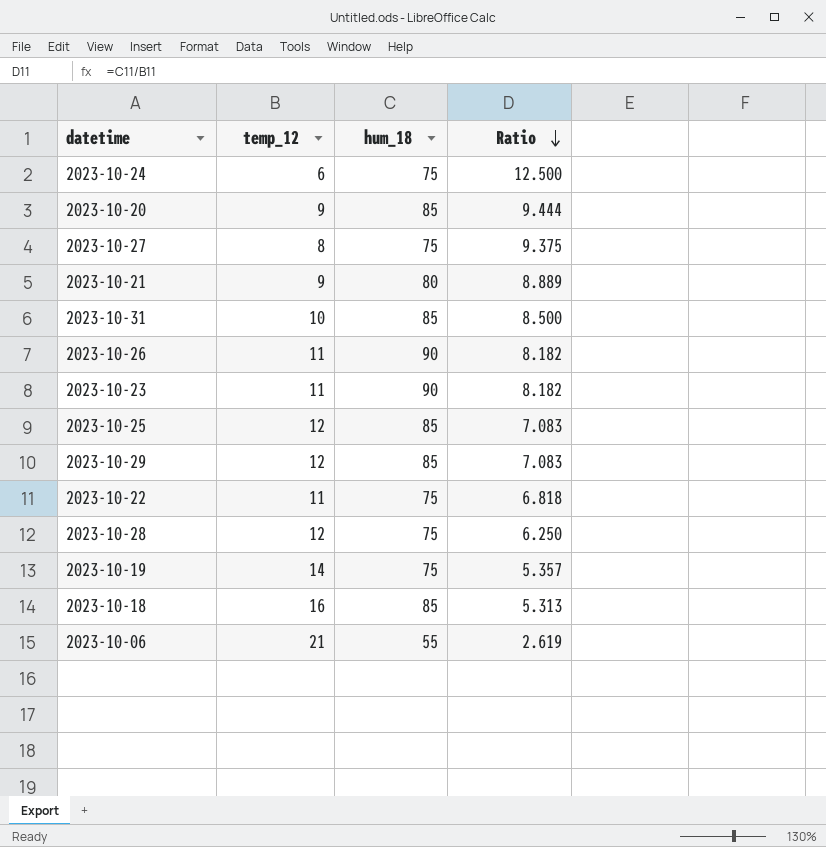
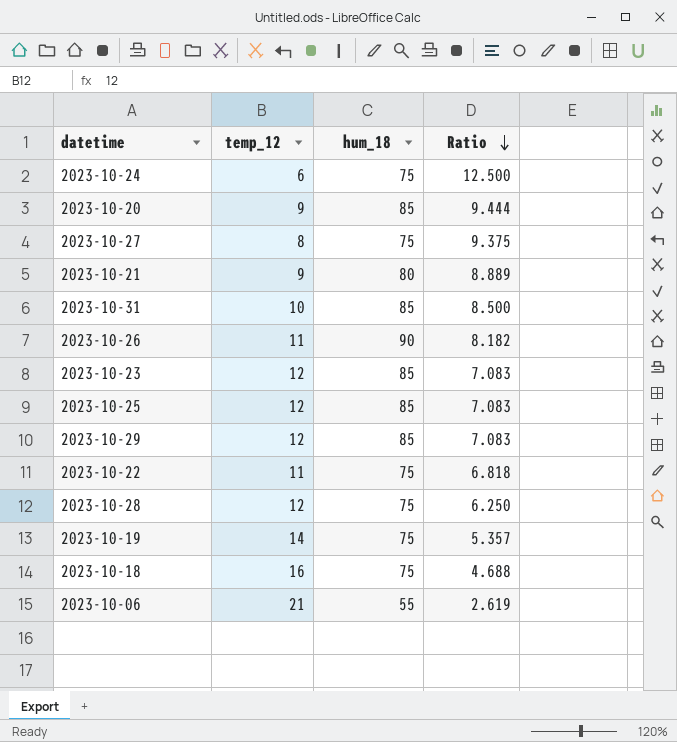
2023-10-23 | temp_12: 11 -> 12
2023-10-23 | hum_18: 90 -> 85
2023-10-23 | Ratio: 8.182 -> 7.083
2023-10-18 | hum_18: 85 -> 75
2023-10-18 | Ratio: 5.313 -> 4.688

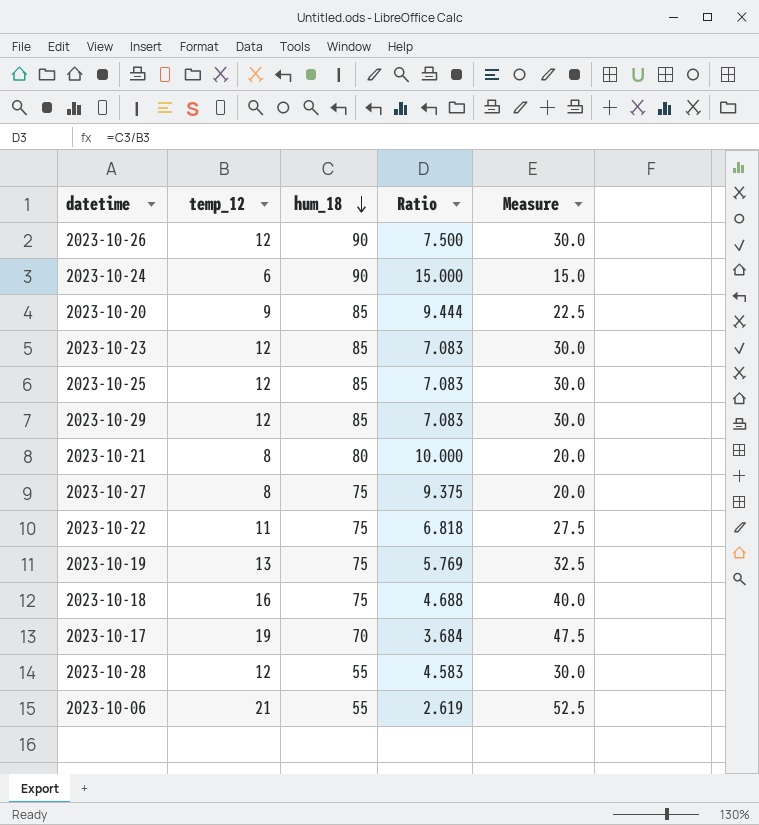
row order: Ratio descending -> hum_18 descending
column Measure | formula: none -> [temp_12] * 2.5
row 2023-10-31: 10 | 85 | 8.500 -> none
2023-10-26 | temp_12: 11 -> 12
2023-10-26 | Ratio: 8.182 -> 7.500
2023-10-24 | hum_18: 75 -> 90
2023-10-24 | Ratio: 12.500 -> 15.000
2023-10-21 | temp_12: 9 -> 8
2023-10-21 | Ratio: 8.889 -> 10.000
2023-10-19 | temp_12: 14 -> 13
2023-10-19 | Ratio: 5.357 -> 5.769
row 2023-10-17: none -> 19 | 70 | 3.684 | 47.5
2023-10-28 | hum_18: 75 -> 55
2023-10-28 | Ratio: 6.250 -> 4.583

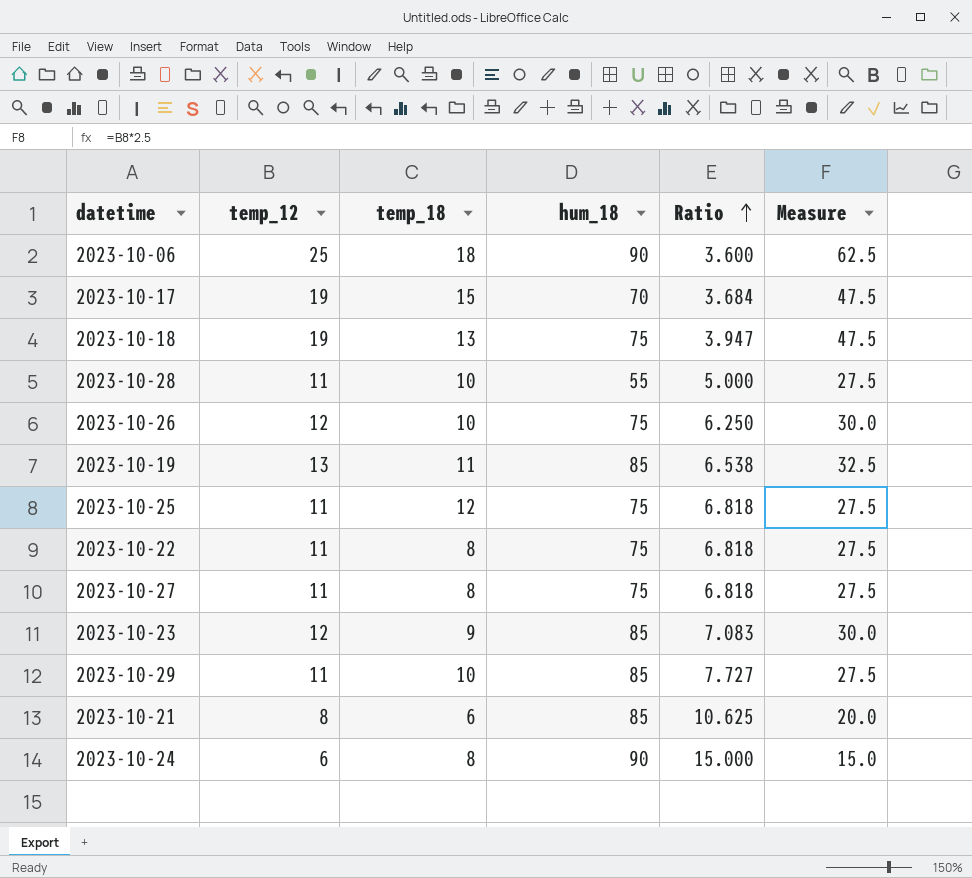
row order: hum_18 descending -> Ratio ascending
column temp_18 | position: none -> 3
row 2023-10-20: 9 | 85 | 9.444 | 22.5 -> none
2023-10-06 | temp_12: 21 -> 25
2023-10-06 | hum_18: 55 -> 90
2023-10-06 | Ratio: 2.619 -> 3.600
2023-10-06 | Measure: 52.5 -> 62.5
2023-10-18 | temp_12: 16 -> 19
2023-10-18 | Ratio: 4.688 -> 3.947
2023-10-18 | Measure: 40.0 -> 47.5
2023-10-28 | temp_12: 12 -> 11
2023-10-28 | Ratio: 4.583 -> 5.000
2023-10-28 | Measure: 30.0 -> 27.5
2023-10-26 | hum_18: 90 -> 75
2023-10-26 | Ratio: 7.500 -> 6.250
2023-10-19 | hum_18: 75 -> 85
2023-10-19 | Ratio: 5.769 -> 6.538
2023-10-25 | temp_12: 12 -> 11
2023-10-25 | hum_18: 85 -> 75
2023-10-25 | Ratio: 7.083 -> 6.818
2023-10-25 | Measure: 30.0 -> 27.5
2023-10-27 | temp_12: 8 -> 11
2023-10-27 | Ratio: 9.375 -> 6.818
2023-10-27 | Measure: 20.0 -> 27.5
2023-10-29 | temp_12: 12 -> 11
2023-10-29 | Ratio: 7.083 -> 7.727
2023-10-29 | Measure: 30.0 -> 27.5
2023-10-21 | hum_18: 80 -> 85
2023-10-21 | Ratio: 10.000 -> 10.625

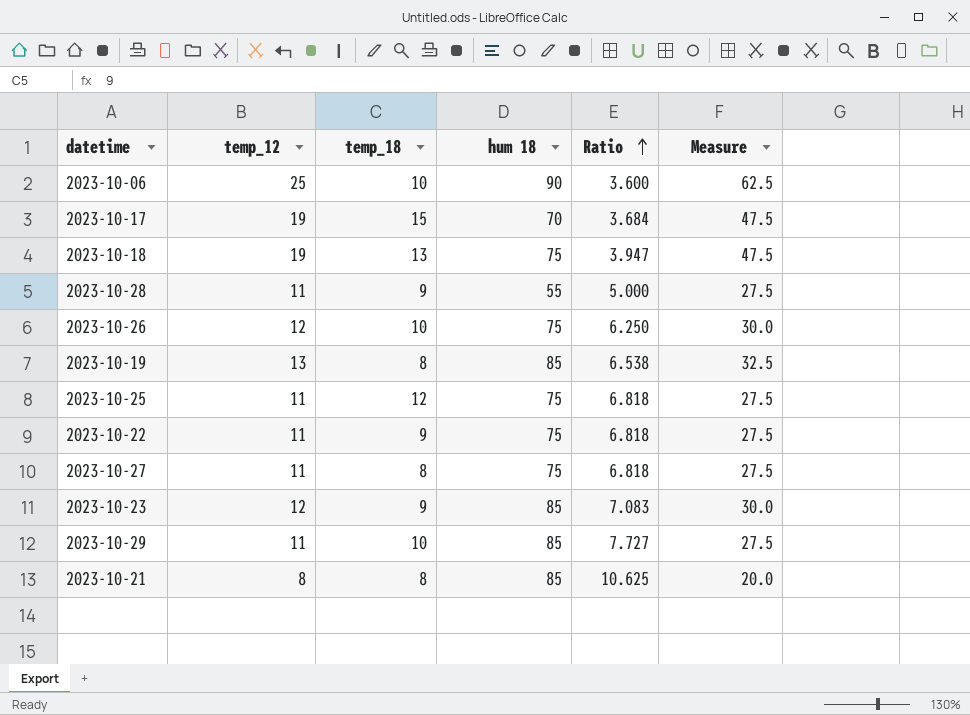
column name: hum_18 -> hum 18
row 2023-10-24: 6 | 8 | 90 | 15.000 | 15.0 -> none
2023-10-06 | temp_18: 18 -> 10
2023-10-28 | temp_18: 10 -> 9
2023-10-19 | temp_18: 11 -> 8
2023-10-22 | temp_18: 8 -> 9
2023-10-21 | temp_18: 6 -> 8

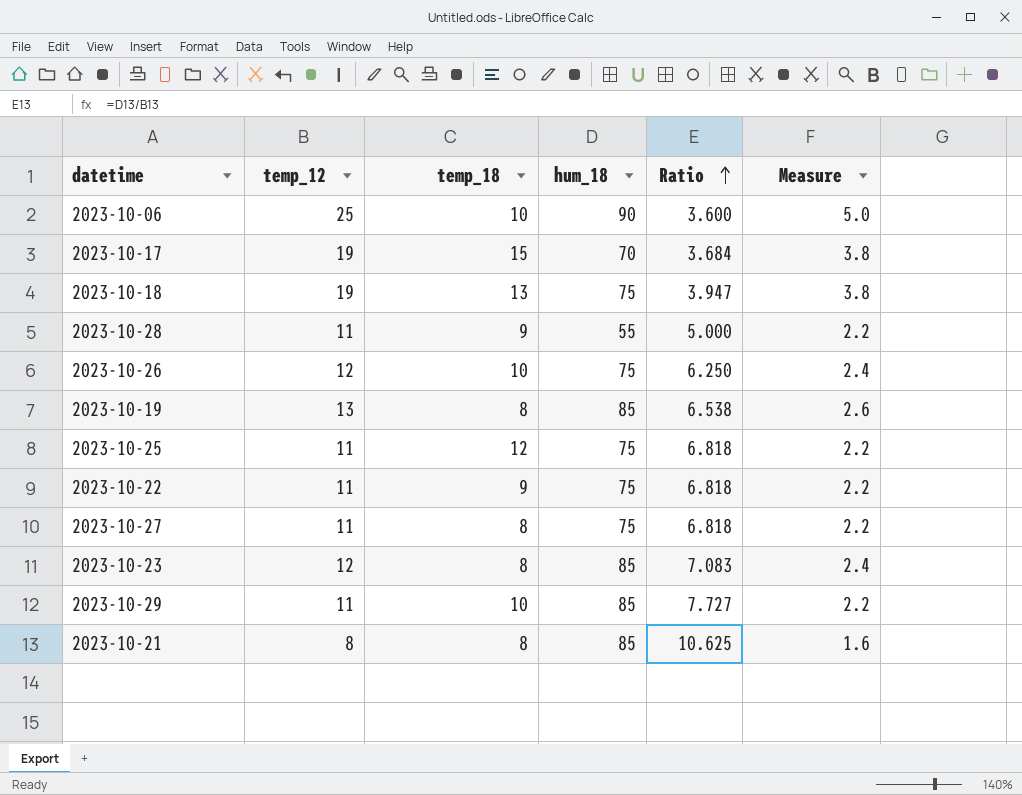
column name: hum 18 -> hum_18
column Measure | formula: [temp_12] * 2.5 -> [temp_12] * 0.2
2023-10-23 | temp_18: 9 -> 8

